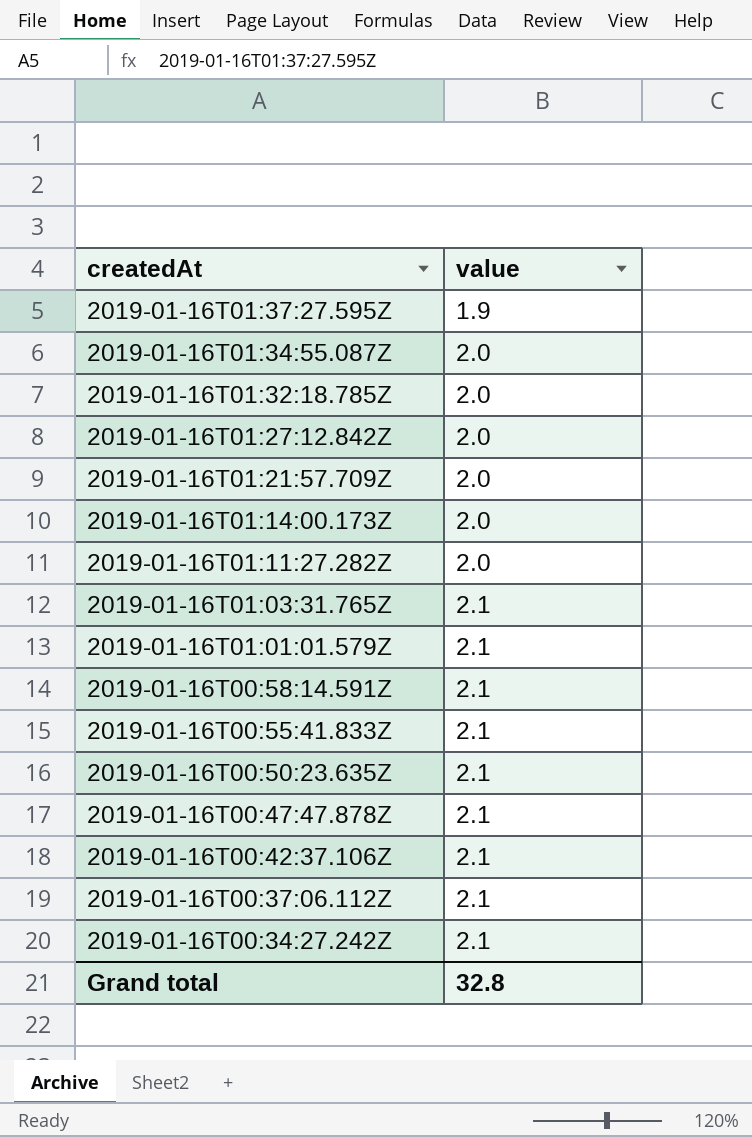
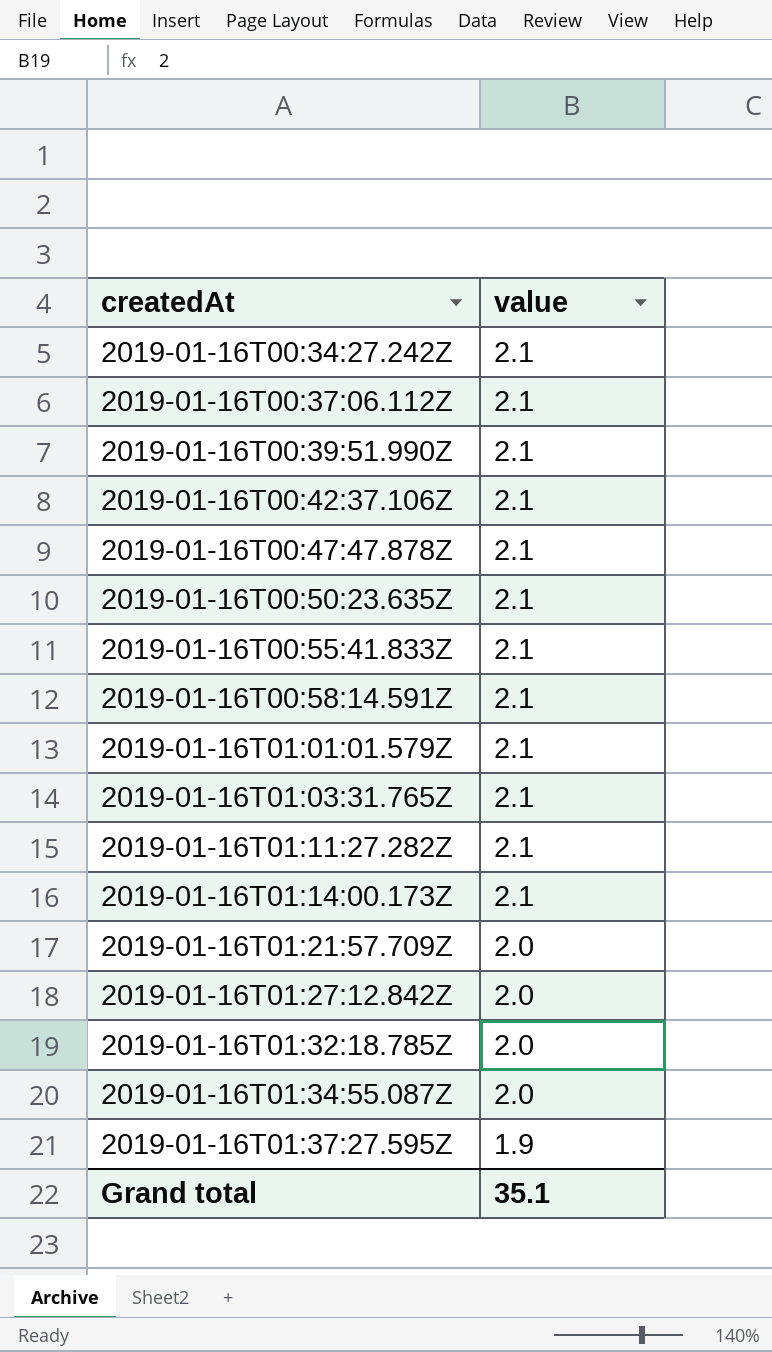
row order: createdAt descending -> createdAt ascending
row 2019-01-16T00:39:51.990Z: none -> 2.1
2019-01-16T01:11:27.282Z | value: 2.0 -> 2.1
2019-01-16T01:14:00.173Z | value: 2.0 -> 2.1
Grand total | value: 32.8 -> 35.1

